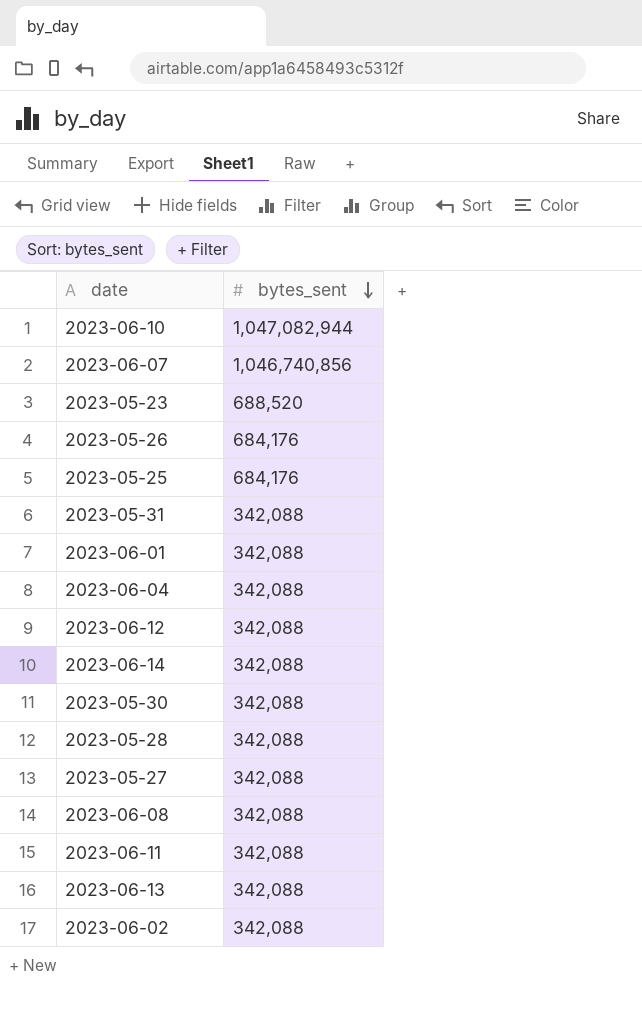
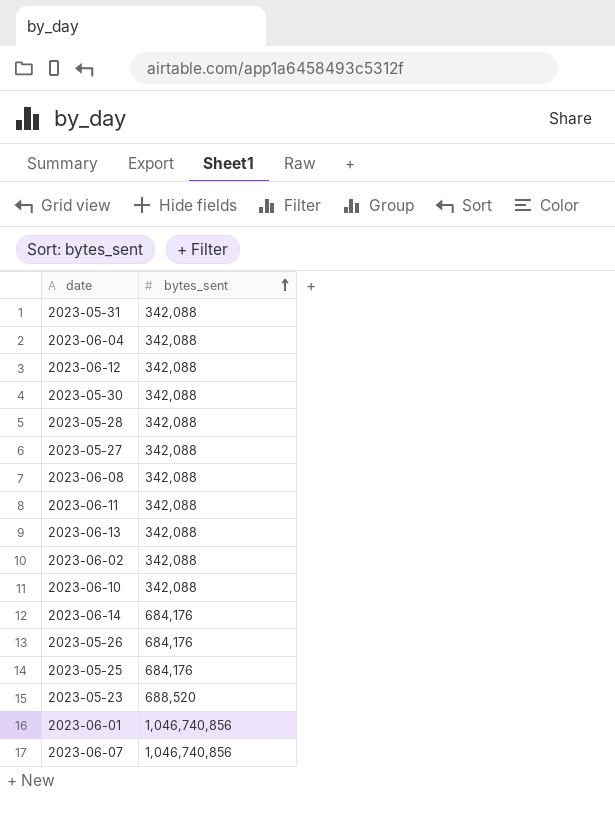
row order: bytes_sent descending -> bytes_sent ascending
2023-06-10 | bytes_sent: 1,047,082,944 -> 342,088
2023-06-14 | bytes_sent: 342,088 -> 684,176
2023-06-01 | bytes_sent: 342,088 -> 1,046,740,856

